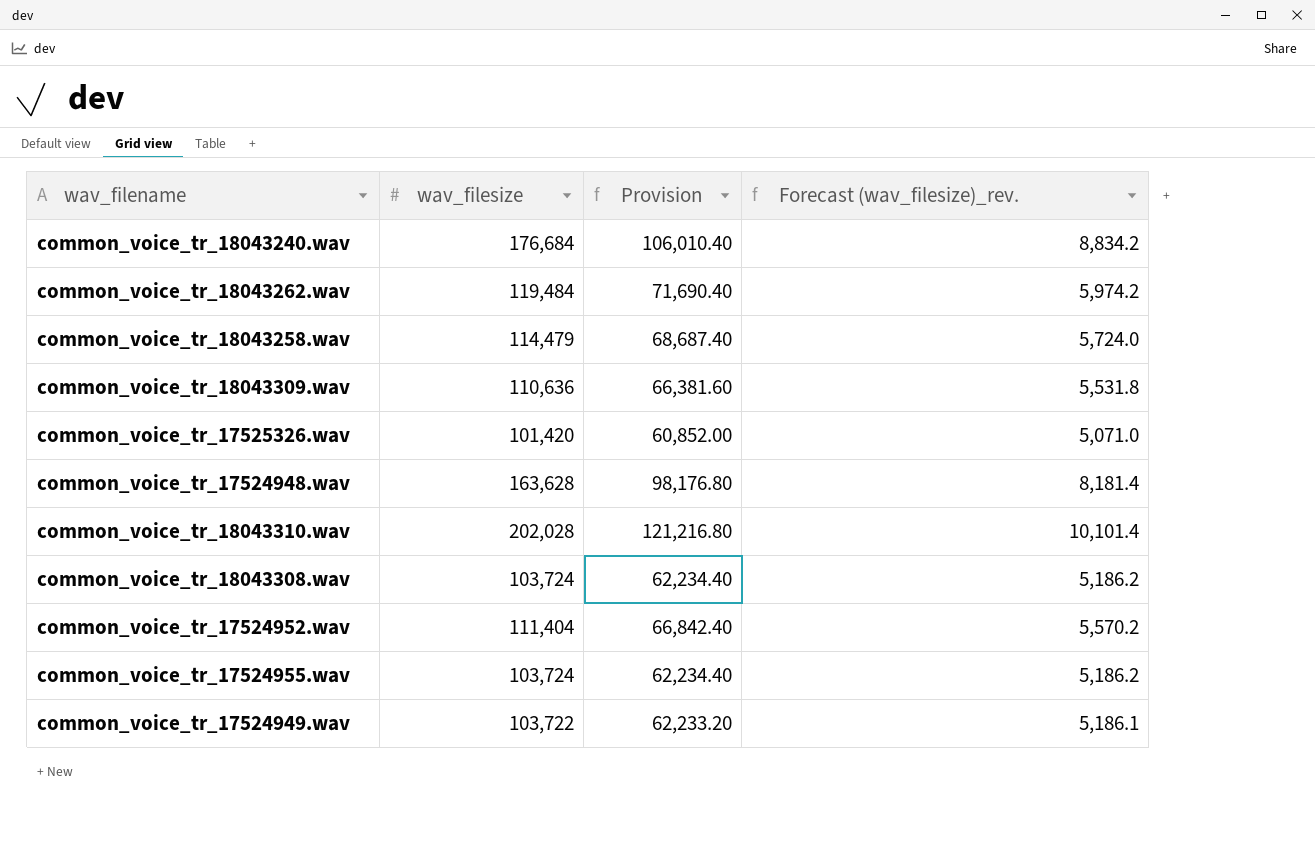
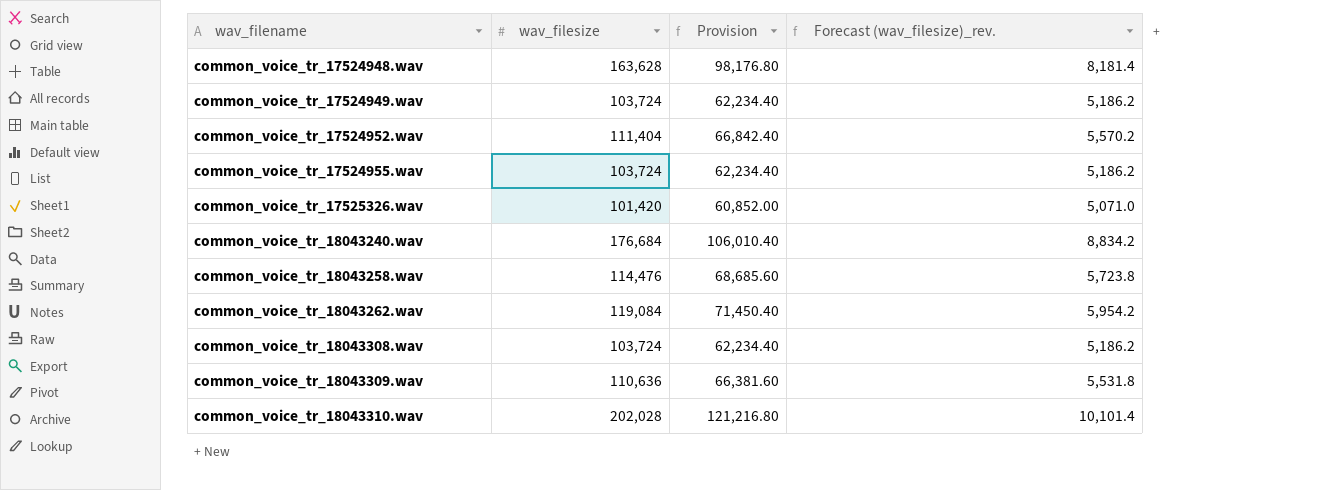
row order: none -> wav_filename ascending
common_voice_tr_17524949.wav | wav_filesize: 103,722 -> 103,724
common_voice_tr_17524949.wav | Provision: 62,233.20 -> 62,234.40
common_voice_tr_17524949.wav | Forecast (wav_filesize)_rev.: 5,186.1 -> 5,186.2
common_voice_tr_18043258.wav | wav_filesize: 114,479 -> 114,476
common_voice_tr_18043258.wav | Provision: 68,687.40 -> 68,685.60
common_voice_tr_18043258.wav | Forecast (wav_filesize)_rev.: 5,724.0 -> 5,723.8
common_voice_tr_18043262.wav | wav_filesize: 119,484 -> 119,084
common_voice_tr_18043262.wav | Provision: 71,690.40 -> 71,450.40
common_voice_tr_18043262.wav | Forecast (wav_filesize)_rev.: 5,974.2 -> 5,954.2

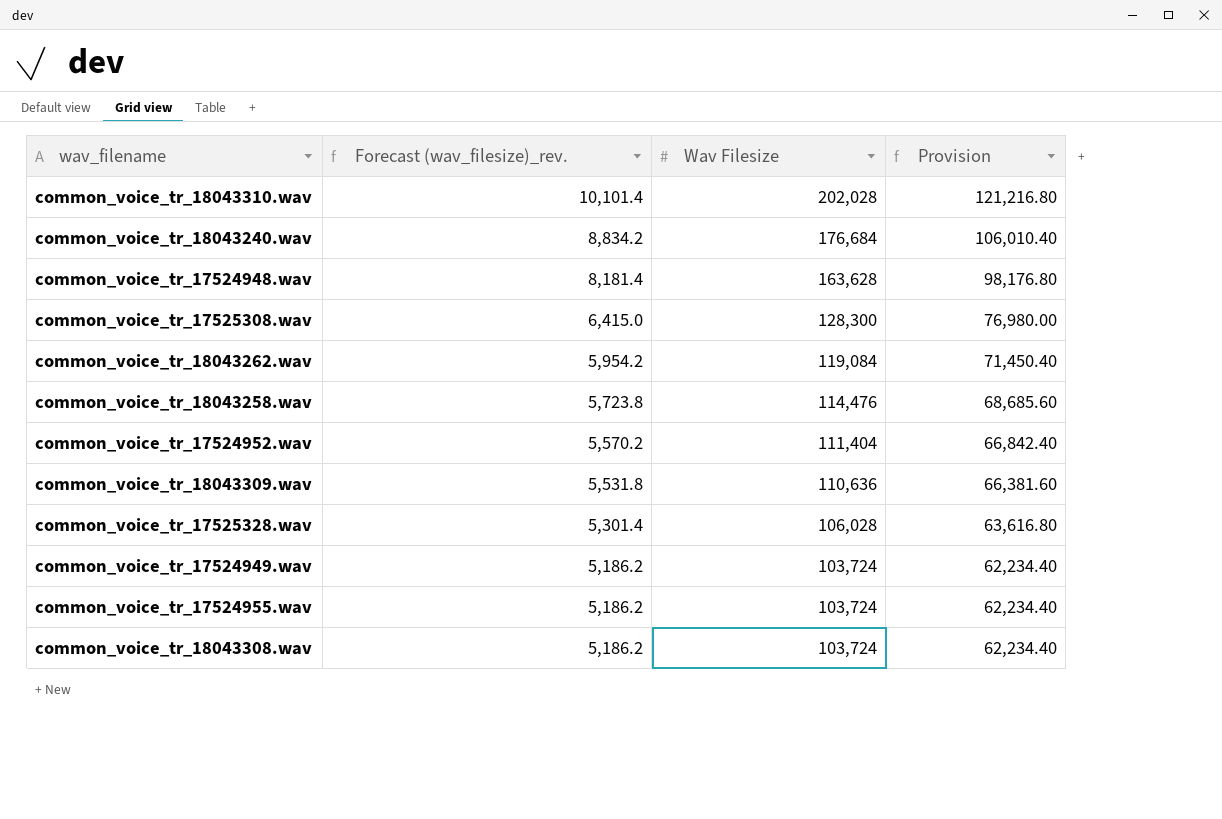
row order: wav_filename ascending -> Forecast (wav_filesize)_rev. descending
column Forecast (wav_filesize)_rev. | position: 4 -> 2
column name: wav_filesize -> Wav Filesize
row common_voice_tr_17525326.wav: 101,420 | 60,852.00 | 5,071.0 -> none
row common_voice_tr_17525308.wav: none -> 6,415.0 | 128,300 | 76,980.00
row common_voice_tr_17525328.wav: none -> 5,301.4 | 106,028 | 63,616.80

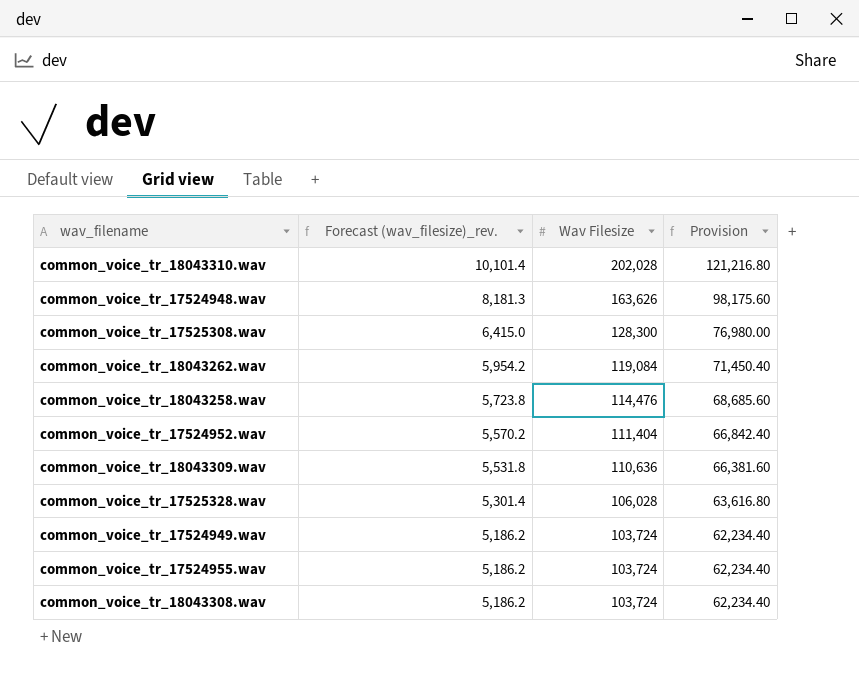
row common_voice_tr_18043240.wav: 8,834.2 | 176,684 | 106,010.40 -> none
common_voice_tr_17524948.wav | Forecast (wav_filesize)_rev.: 8,181.4 -> 8,181.3
common_voice_tr_17524948.wav | Wav Filesize: 163,628 -> 163,626
common_voice_tr_17524948.wav | Provision: 98,176.80 -> 98,175.60

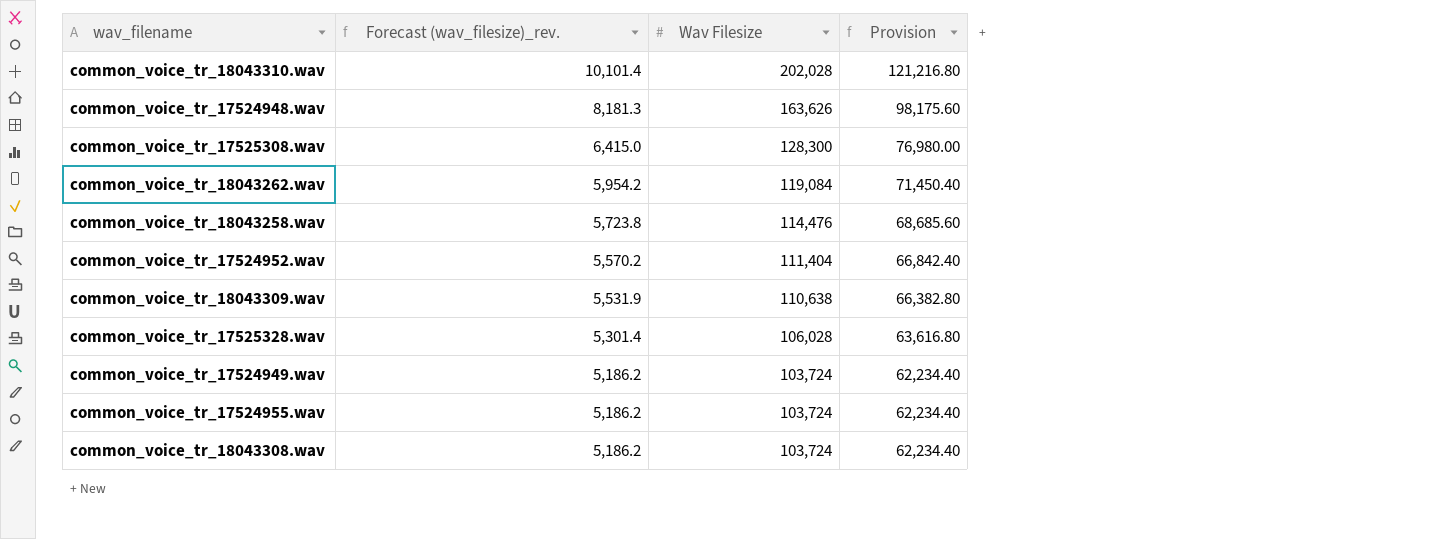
common_voice_tr_18043309.wav | Forecast (wav_filesize)_rev.: 5,531.8 -> 5,531.9
common_voice_tr_18043309.wav | Wav Filesize: 110,636 -> 110,638
common_voice_tr_18043309.wav | Provision: 66,381.60 -> 66,382.80

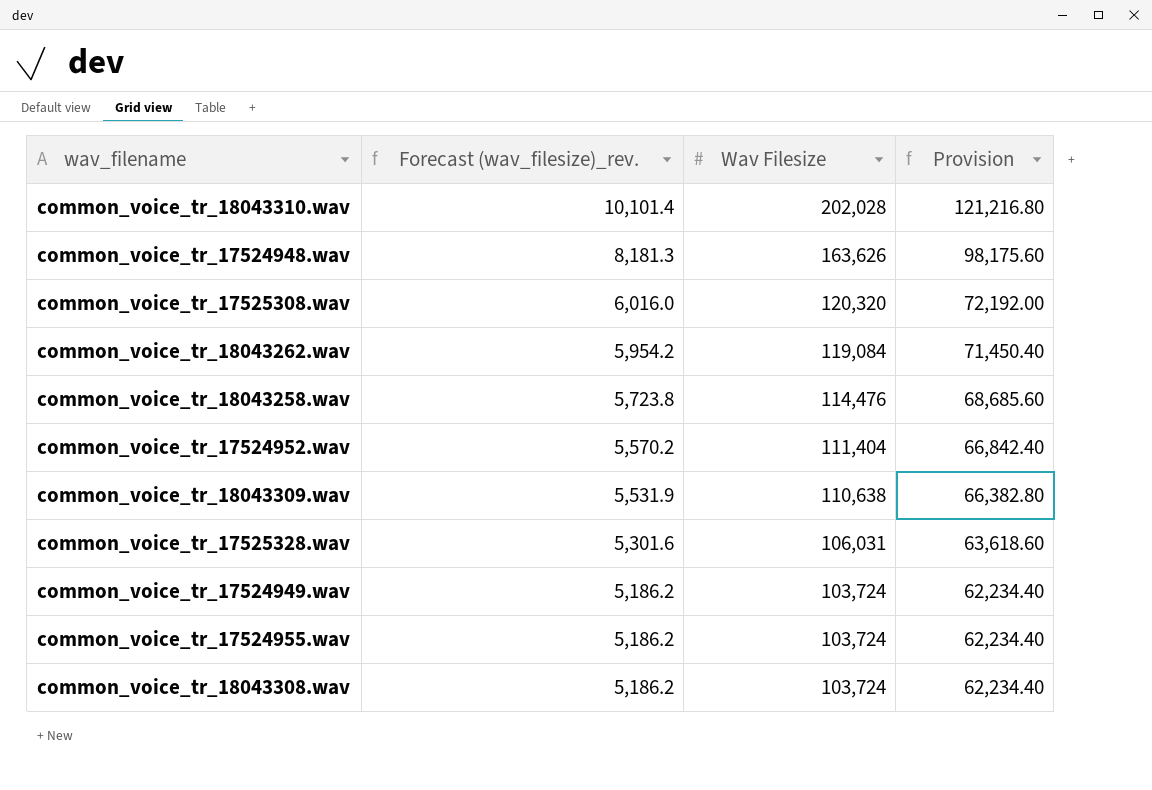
common_voice_tr_17525308.wav | Forecast (wav_filesize)_rev.: 6,415.0 -> 6,016.0
common_voice_tr_17525308.wav | Wav Filesize: 128,300 -> 120,320
common_voice_tr_17525308.wav | Provision: 76,980.00 -> 72,192.00
common_voice_tr_17525328.wav | Forecast (wav_filesize)_rev.: 5,301.4 -> 5,301.6
common_voice_tr_17525328.wav | Wav Filesize: 106,028 -> 106,031
common_voice_tr_17525328.wav | Provision: 63,616.80 -> 63,618.60

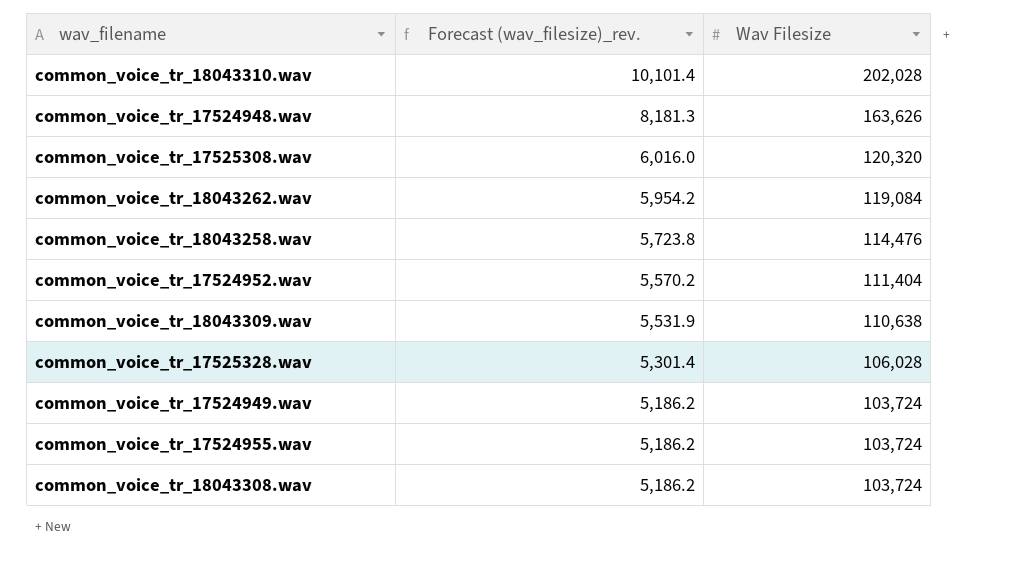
column Provision | formula: [Wav Filesize] * 0.6 -> none
common_voice_tr_17525328.wav | Forecast (wav_filesize)_rev.: 5,301.6 -> 5,301.4
common_voice_tr_17525328.wav | Wav Filesize: 106,031 -> 106,028

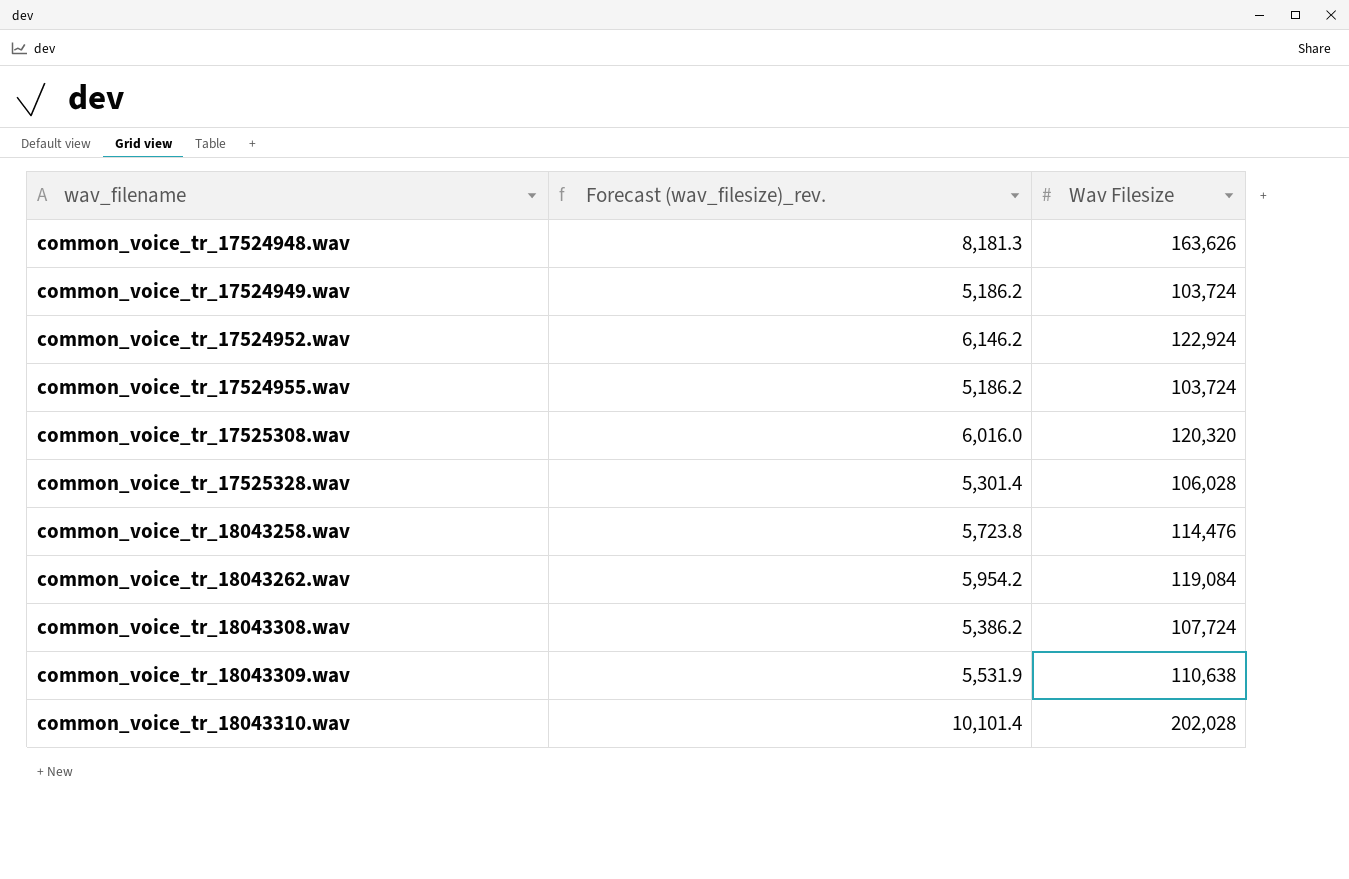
row order: Forecast (wav_filesize)_rev. descending -> wav_filename ascending
common_voice_tr_17524952.wav | Forecast (wav_filesize)_rev.: 5,570.2 -> 6,146.2
common_voice_tr_17524952.wav | Wav Filesize: 111,404 -> 122,924
common_voice_tr_18043308.wav | Forecast (wav_filesize)_rev.: 5,186.2 -> 5,386.2
common_voice_tr_18043308.wav | Wav Filesize: 103,724 -> 107,724

